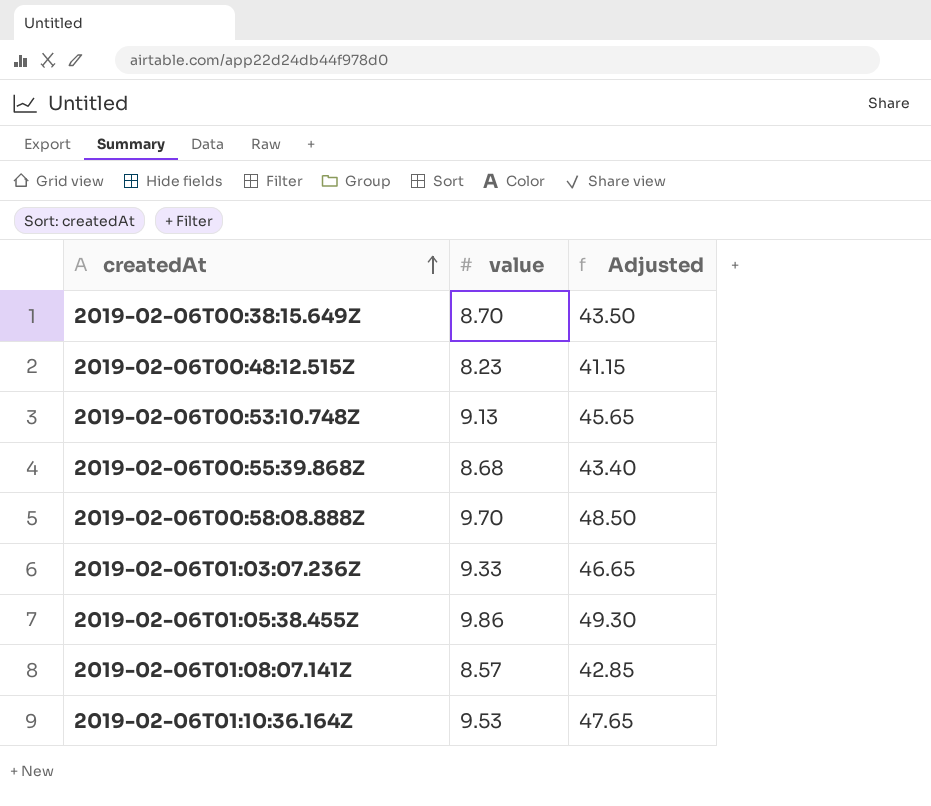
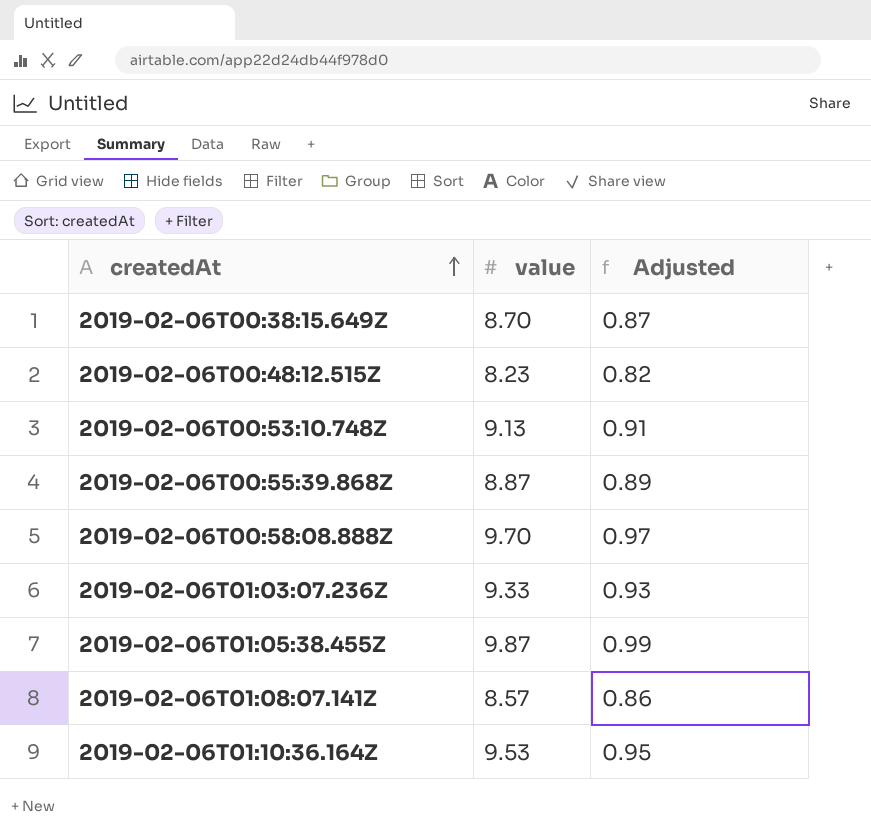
column Adjusted | formula: [value] * 5 -> [value] * 0.1
2019-02-06T00:55:39.868Z | value: 8.68 -> 8.87
2019-02-06T01:05:38.455Z | value: 9.86 -> 9.87

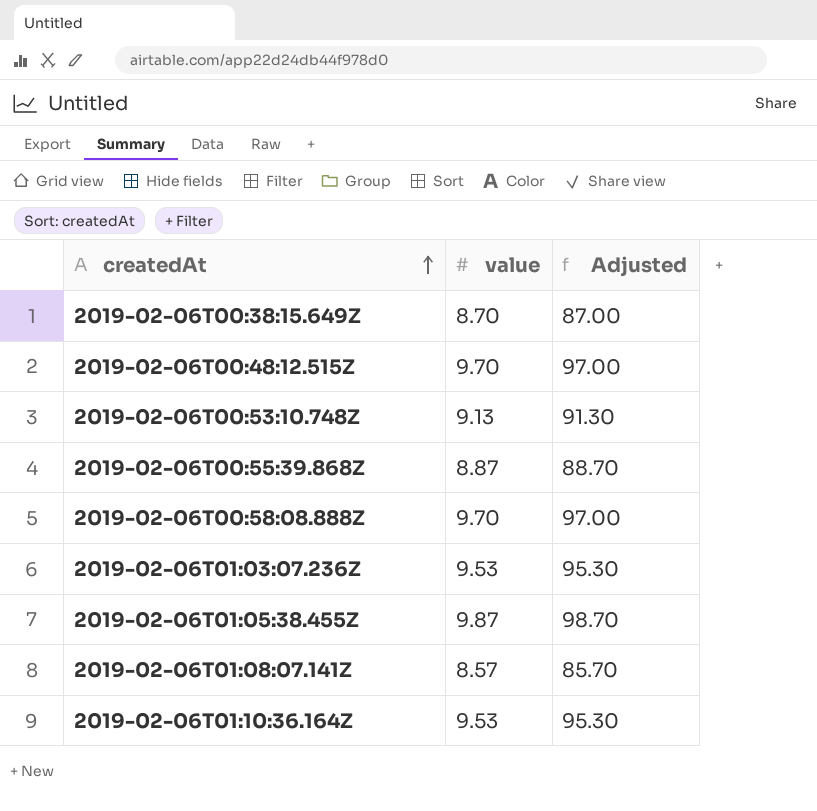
column Adjusted | formula: [value] * 0.1 -> [value] * 10
2019-02-06T00:48:12.515Z | value: 8.23 -> 9.70
2019-02-06T01:03:07.236Z | value: 9.33 -> 9.53

